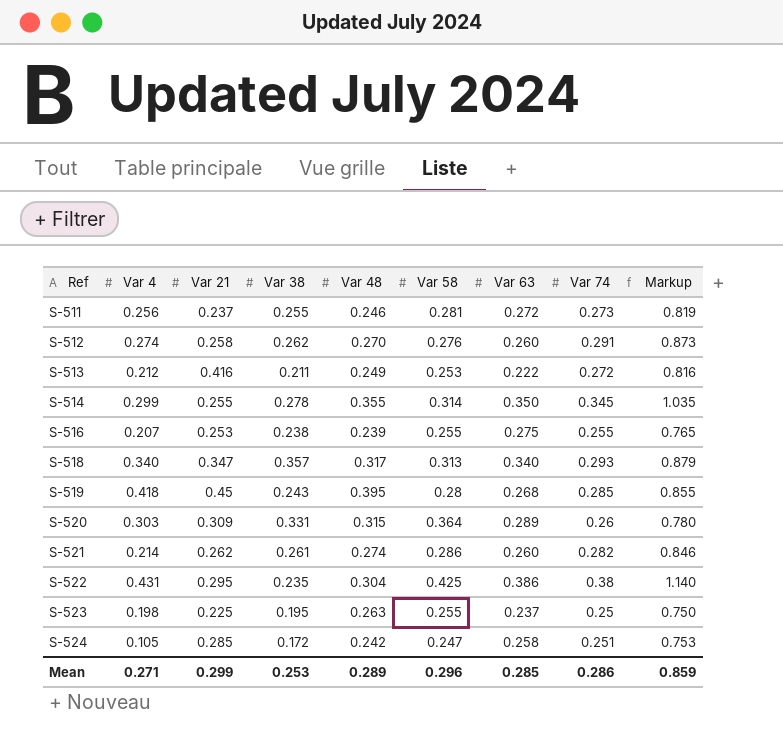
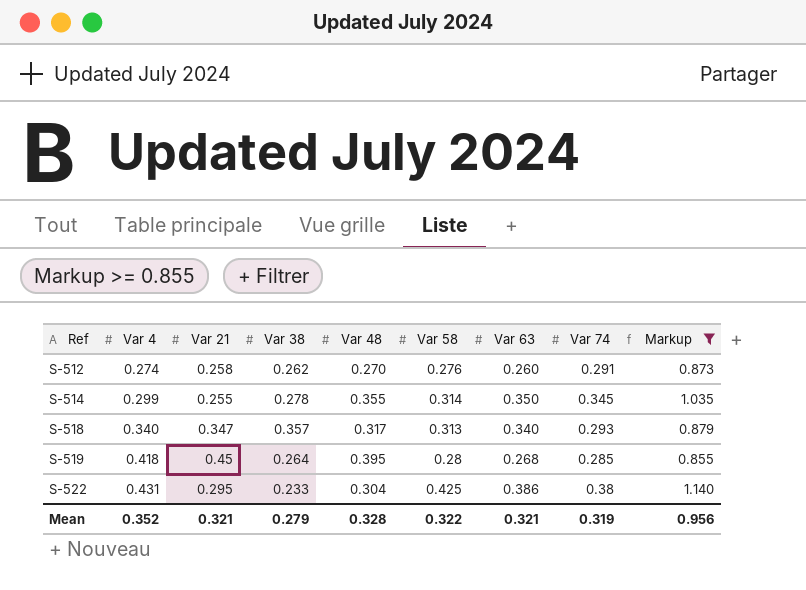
filter: none -> Markup >= 0.855
S-519 | Var 38: 0.243 -> 0.264
S-522 | Var 38: 0.235 -> 0.233
Mean | Var 4: 0.271 -> 0.352
Mean | Var 21: 0.299 -> 0.321
Mean | Var 38: 0.253 -> 0.279
Mean | Var 48: 0.289 -> 0.328
Mean | Var 58: 0.296 -> 0.322
Mean | Var 63: 0.285 -> 0.321
Mean | Var 74: 0.286 -> 0.319
Mean | Markup: 0.859 -> 0.956

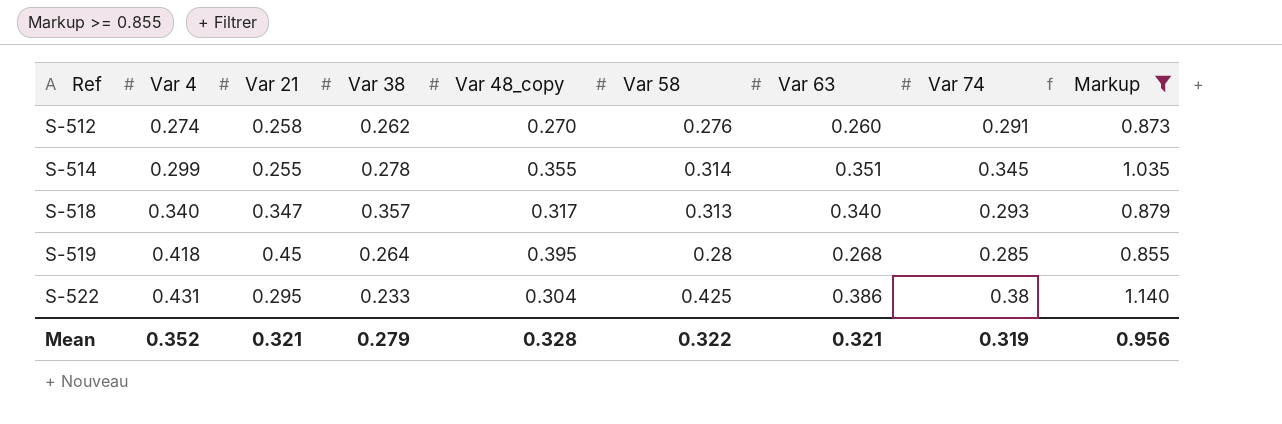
column name: Var 48 -> Var 48_copy
S-514 | Var 63: 0.350 -> 0.351

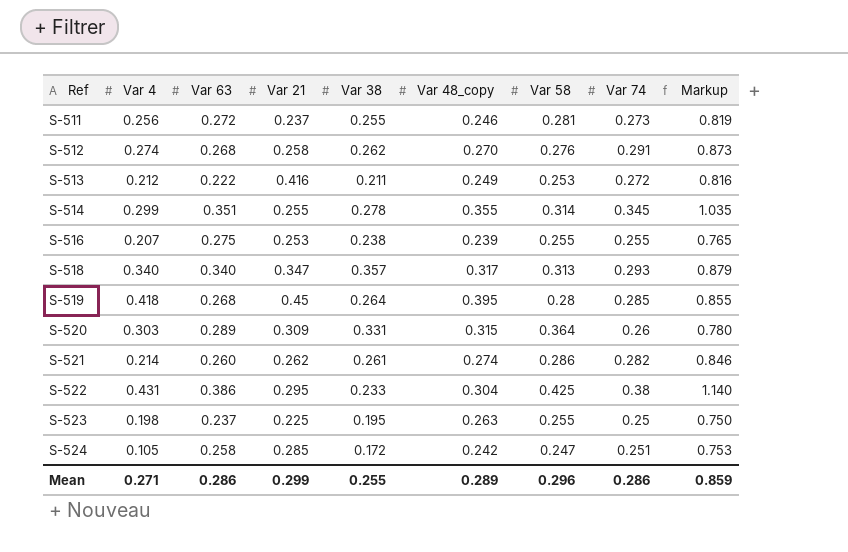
filter: Markup >= 0.855 -> none
column Var 63 | position: 7 -> 3
S-512 | Var 63: 0.260 -> 0.268
Mean | Var 4: 0.352 -> 0.271
Mean | Var 63: 0.321 -> 0.286
Mean | Var 21: 0.321 -> 0.299
Mean | Var 38: 0.279 -> 0.255
Mean | Var 48_copy: 0.328 -> 0.289
Mean | Var 58: 0.322 -> 0.296
Mean | Var 74: 0.319 -> 0.286
Mean | Markup: 0.956 -> 0.859

